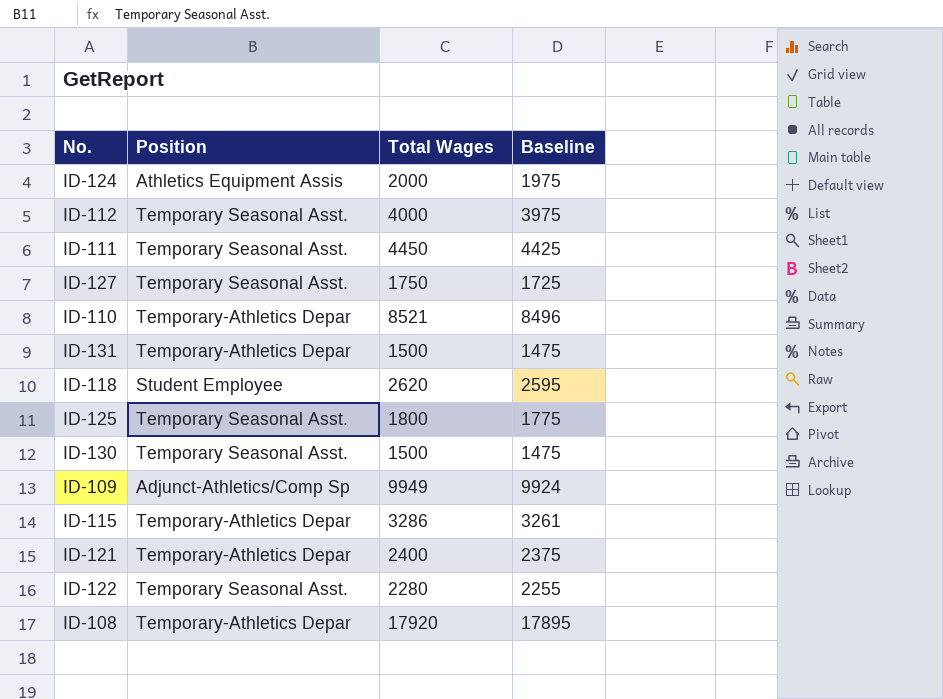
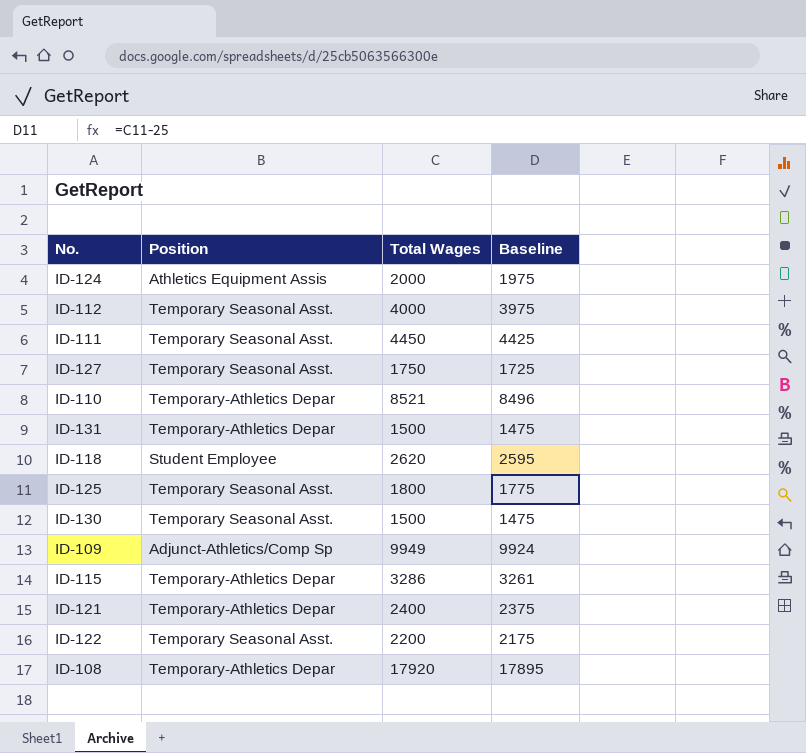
ID-122 | Total Wages: 2280 -> 2200
ID-122 | Baseline: 2255 -> 2175

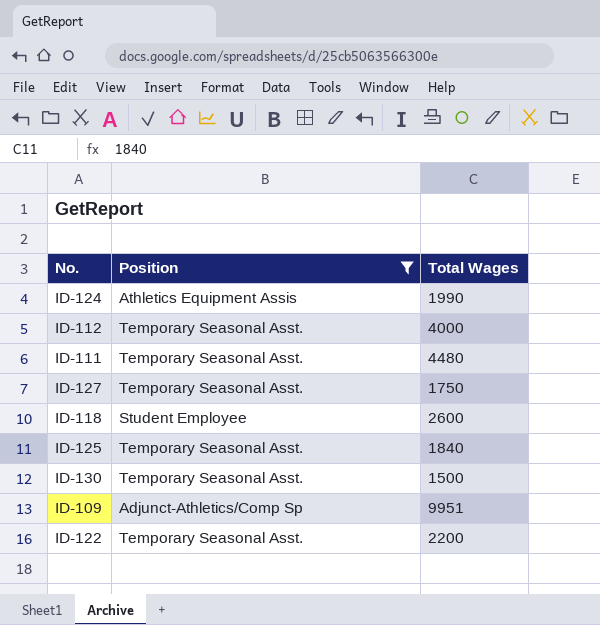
filter: none -> Position != Temporary-Athletics Depar
column Baseline | formula: [Total Wages] - 25 -> none
ID-124 | Total Wages: 2000 -> 1990
ID-111 | Total Wages: 4450 -> 4480
ID-118 | Total Wages: 2620 -> 2600
ID-125 | Total Wages: 1800 -> 1840
ID-109 | Total Wages: 9949 -> 9951

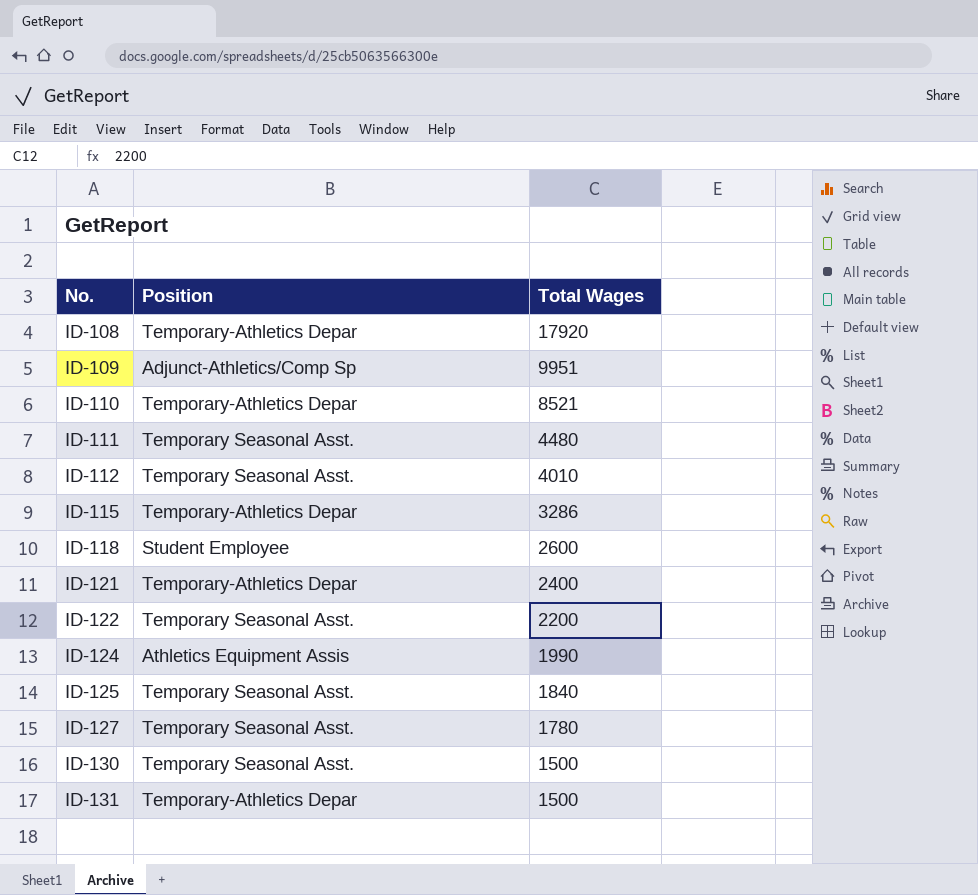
filter: Position != Temporary-Athletics Depar -> none
row order: none -> No. ascending
ID-112 | Total Wages: 4000 -> 4010
ID-127 | Total Wages: 1750 -> 1780

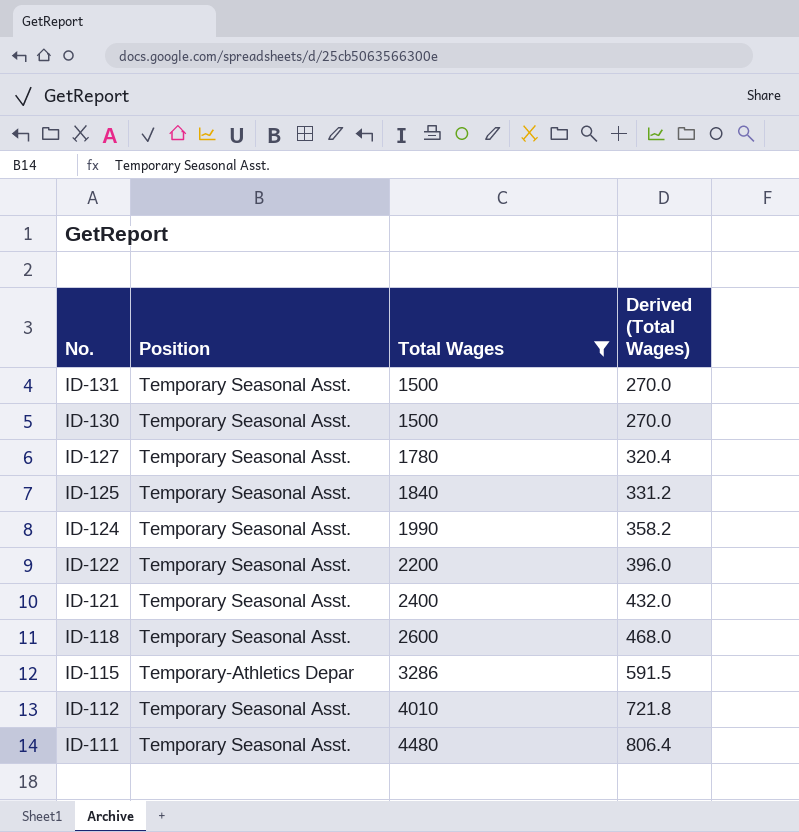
filter: none -> Total Wages <= 4480
row order: No. ascending -> No. descending
column Derived (Total Wages) | formula: none -> [Total Wages] * 0.18
ID-131 | Position: Temporary-Athletics Depar -> Temporary Seasonal Asst.
ID-124 | Position: Athletics Equipment Assis -> Temporary Seasonal Asst.
ID-121 | Position: Temporary-Athletics Depar -> Temporary Seasonal Asst.
ID-118 | Position: Student Employee -> Temporary Seasonal Asst.

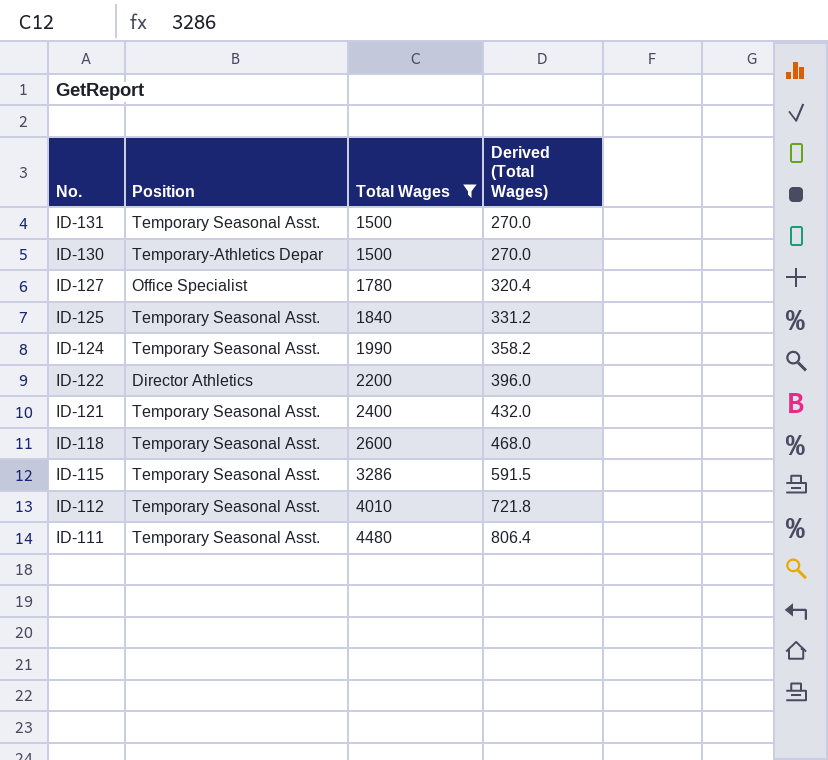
ID-130 | Position: Temporary Seasonal Asst. -> Temporary-Athletics Depar
ID-127 | Position: Temporary Seasonal Asst. -> Office Specialist
ID-122 | Position: Temporary Seasonal Asst. -> Director Athletics
ID-115 | Position: Temporary-Athletics Depar -> Temporary Seasonal Asst.

